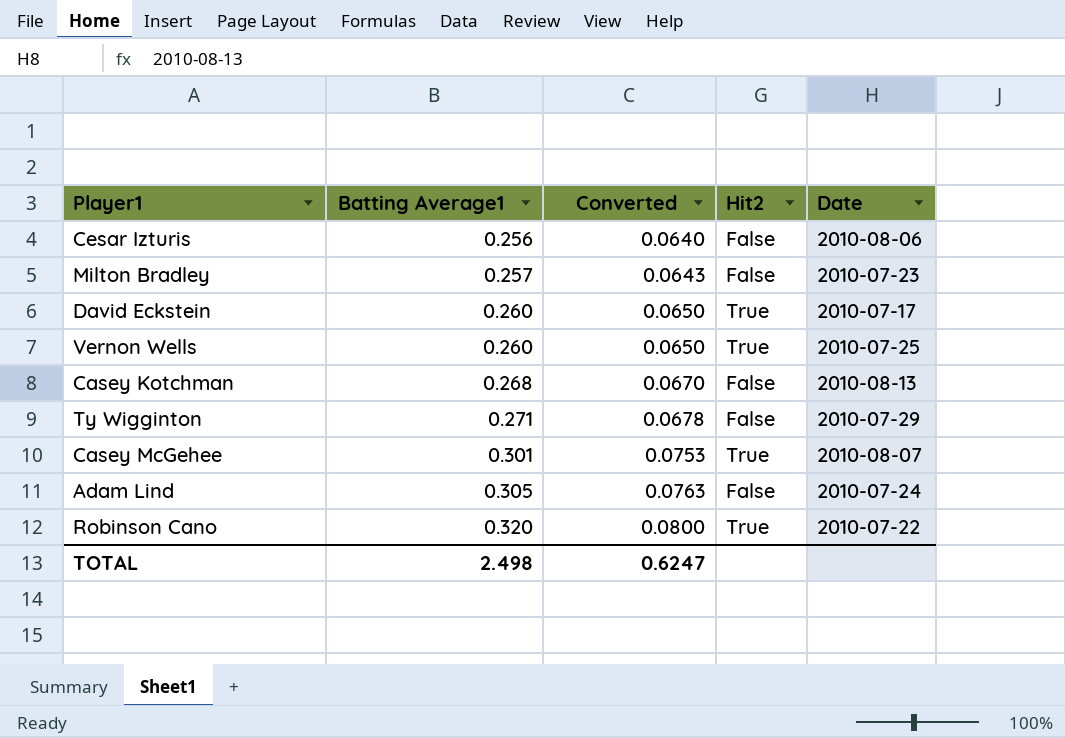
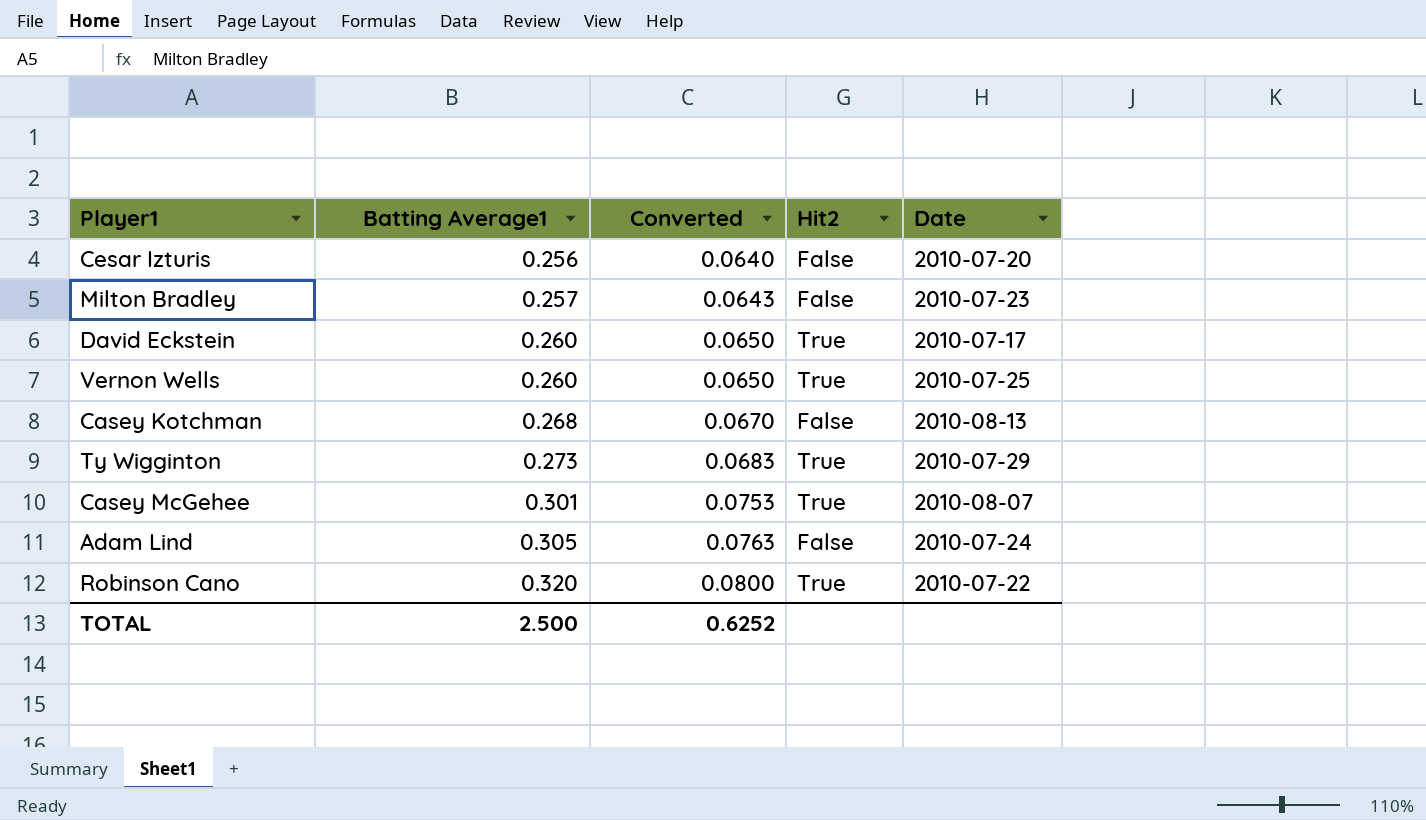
Cesar Izturis | Date: 2010-08-06 -> 2010-07-20
Ty Wigginton | Batting Average1: 0.271 -> 0.273
Ty Wigginton | Converted: 0.0678 -> 0.0683
Ty Wigginton | Hit2: False -> True
TOTAL | Batting Average1: 2.498 -> 2.500
TOTAL | Converted: 0.6247 -> 0.6252

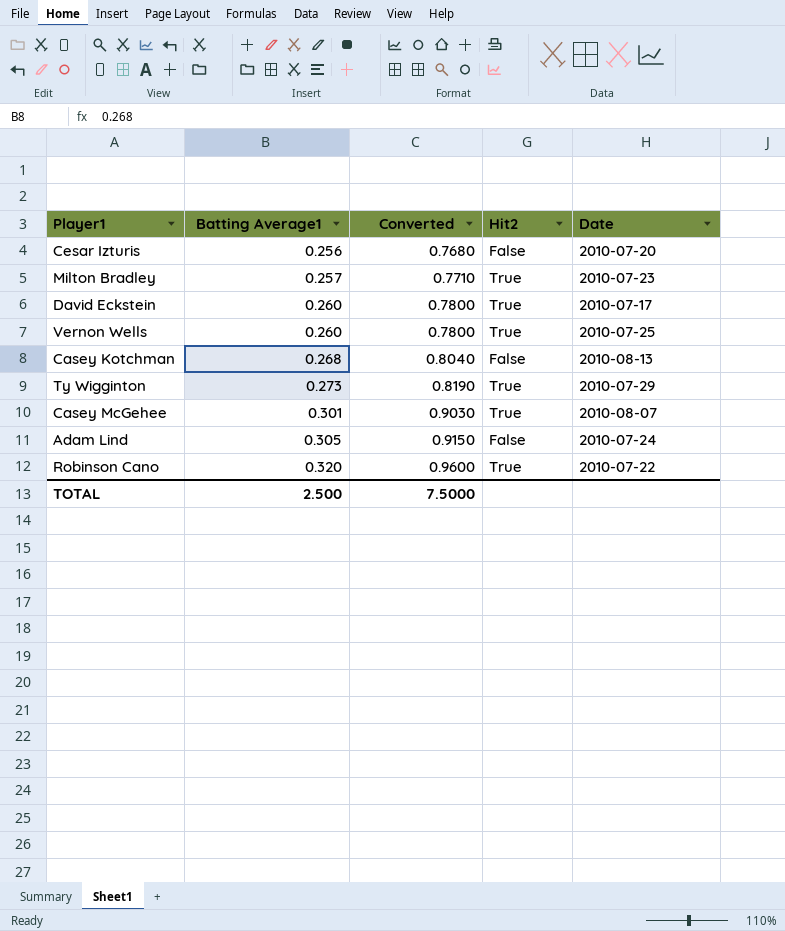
column Converted | formula: [Batting Average1] * 0.25 -> [Batting Average1] * 3
Milton Bradley | Hit2: False -> True
TOTAL | Converted: 0.6252 -> 7.5000

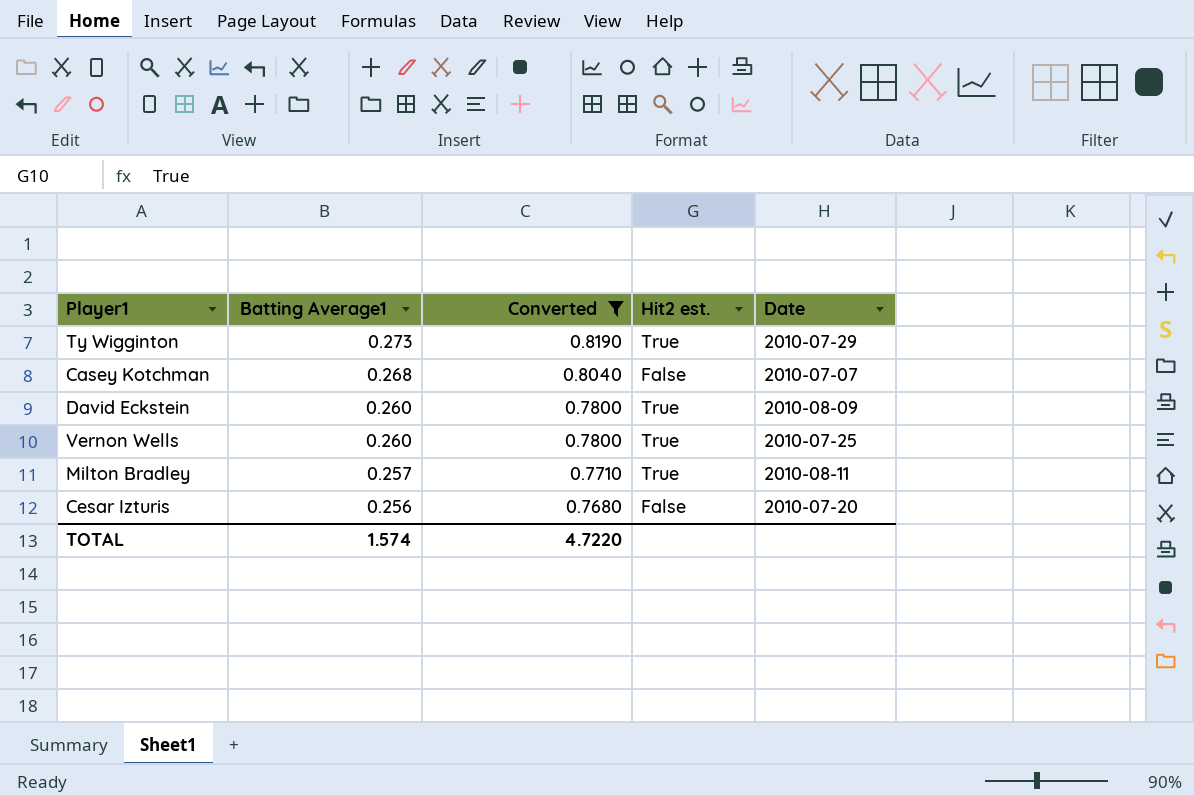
filter: none -> Converted <= 0.8190
row order: Batting Average1 ascending -> Batting Average1 descending
column name: Hit2 -> Hit2 est.
Casey Kotchman | Date: 2010-08-13 -> 2010-07-07
David Eckstein | Date: 2010-07-17 -> 2010-08-09
Milton Bradley | Date: 2010-07-23 -> 2010-08-11
TOTAL | Batting Average1: 2.500 -> 1.574
TOTAL | Converted: 7.5000 -> 4.7220

